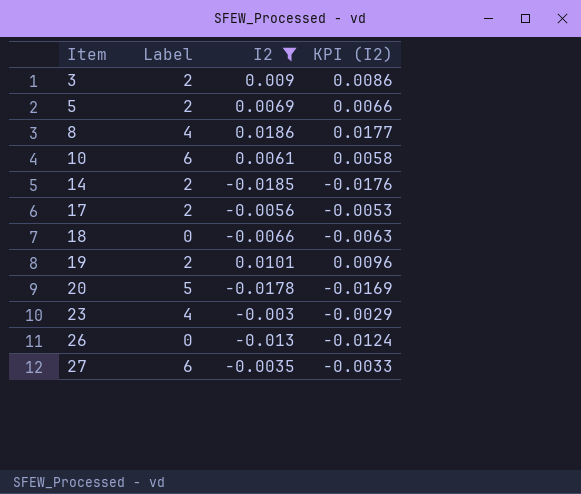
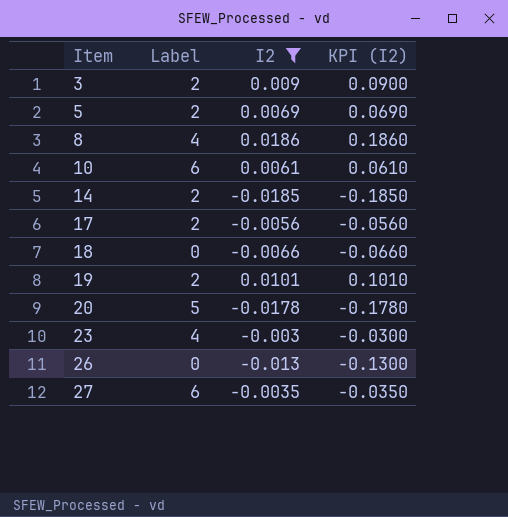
column KPI (I2) | formula: [I2] * 0.95 -> [I2] * 10

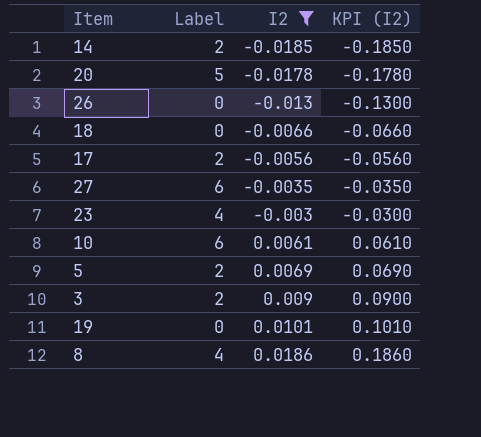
row order: Item ascending -> I2 ascending
19 | Label: 2 -> 0

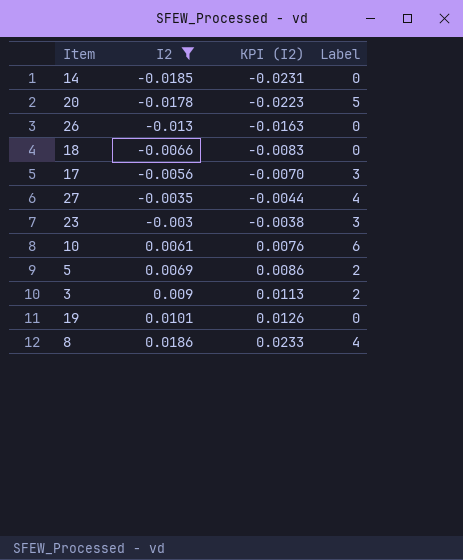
column KPI (I2) | formula: [I2] * 10 -> [I2] * 1.25
column Label | position: 2 -> 4
14 | Label: 2 -> 0
17 | Label: 2 -> 3
27 | Label: 6 -> 4
23 | Label: 4 -> 3

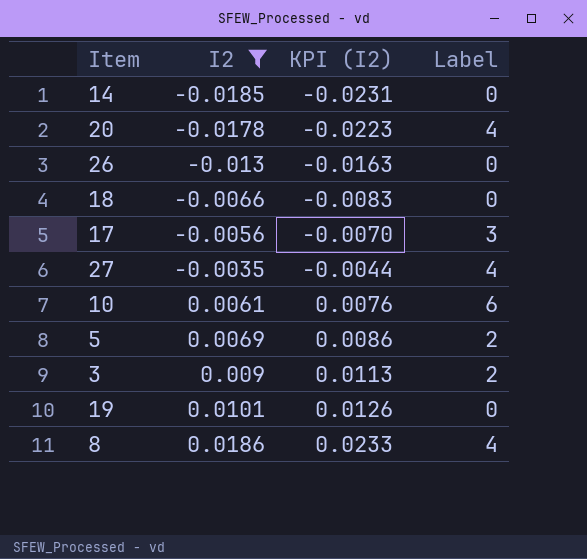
row 23: -0.003 | -0.0038 | 3 -> none
20 | Label: 5 -> 4

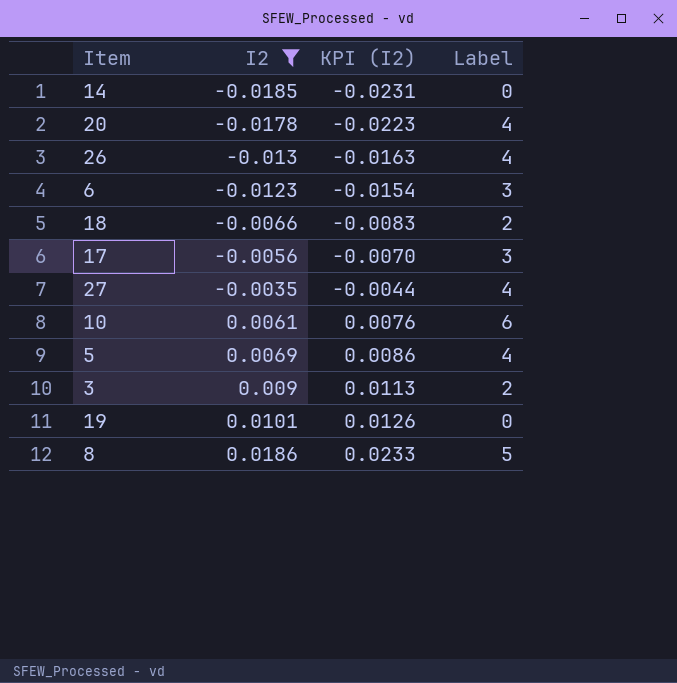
26 | Label: 0 -> 4
row 6: none -> -0.0123 | -0.0154 | 3
18 | Label: 0 -> 2
5 | Label: 2 -> 4
8 | Label: 4 -> 5

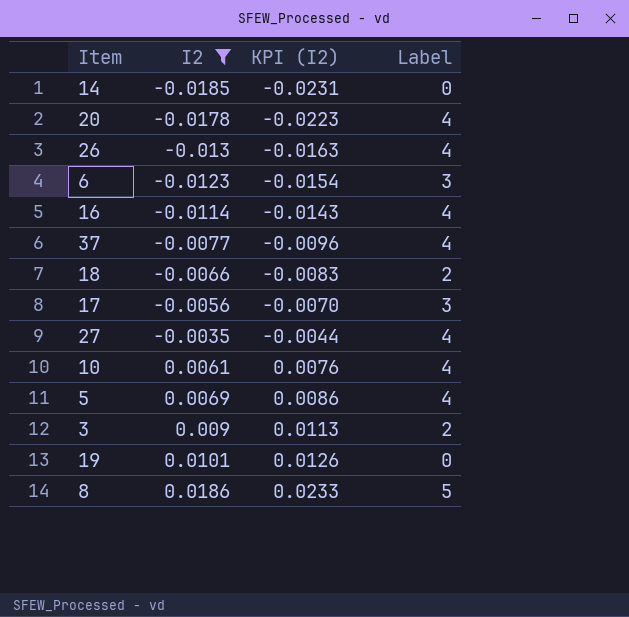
row 16: none -> -0.0114 | -0.0143 | 4
row 37: none -> -0.0077 | -0.0096 | 4
10 | Label: 6 -> 4

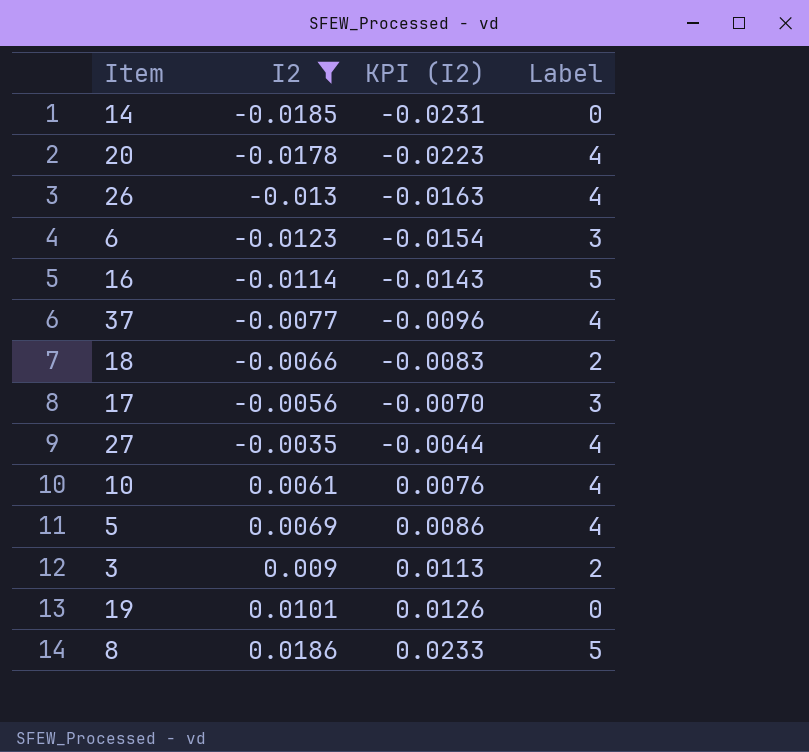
16 | Label: 4 -> 5

